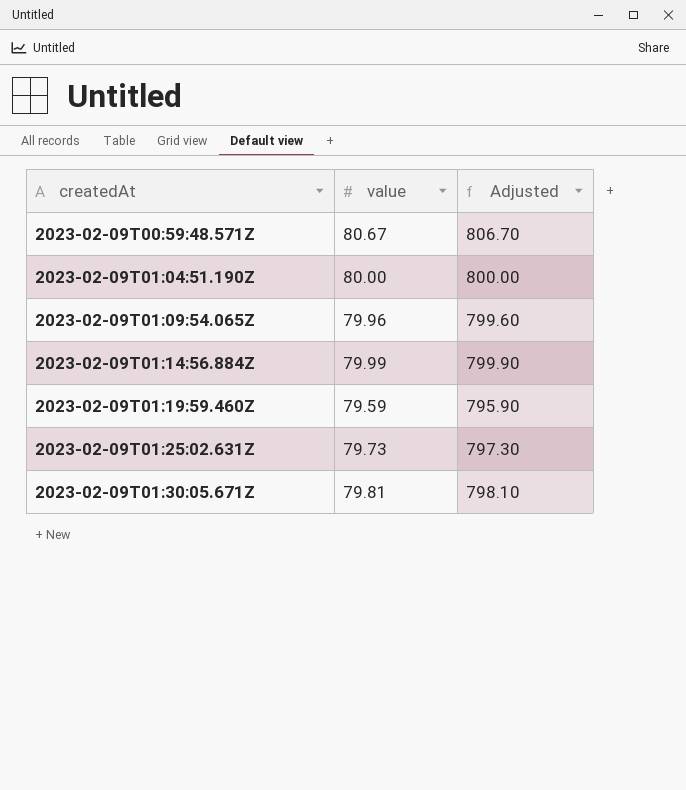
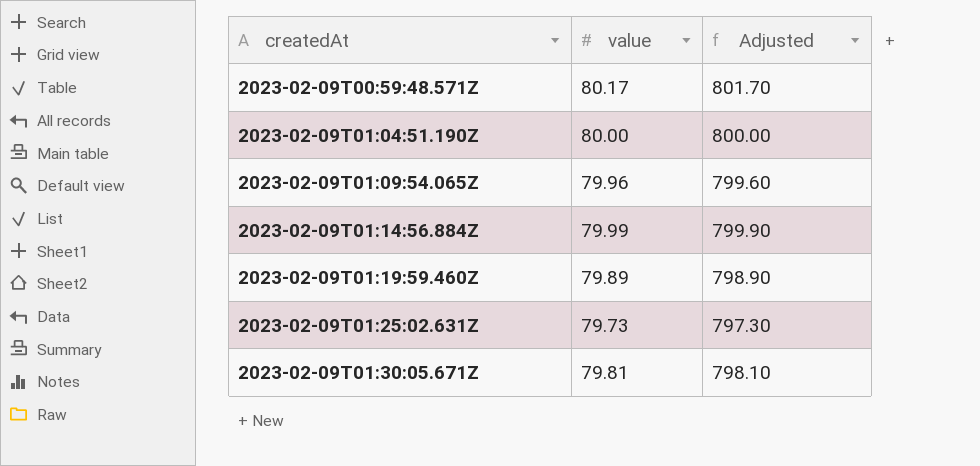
2023-02-09T00:59:48.571Z | value: 80.67 -> 80.17
2023-02-09T00:59:48.571Z | Adjusted: 806.70 -> 801.70
2023-02-09T01:19:59.460Z | value: 79.59 -> 79.89
2023-02-09T01:19:59.460Z | Adjusted: 795.90 -> 798.90

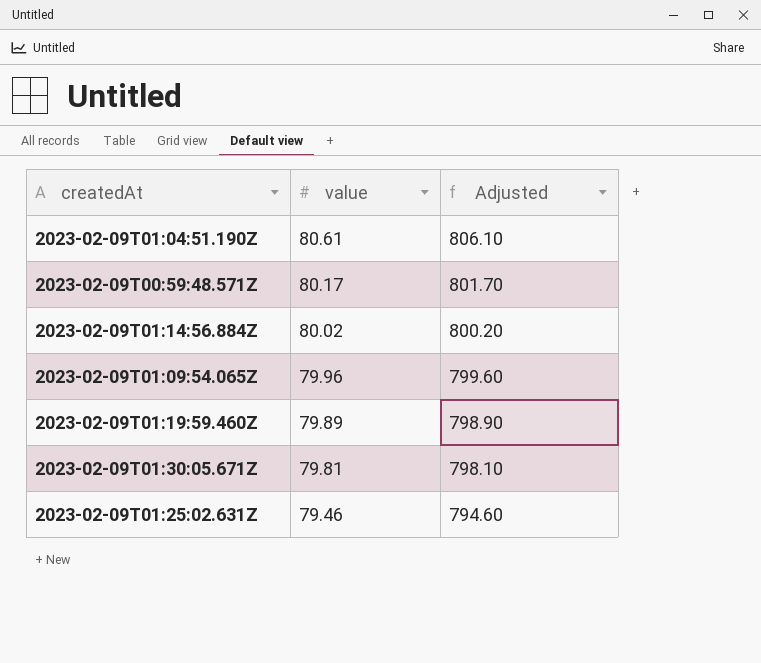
row order: createdAt ascending -> value descending
2023-02-09T01:04:51.190Z | value: 80.00 -> 80.61
2023-02-09T01:04:51.190Z | Adjusted: 800.00 -> 806.10
2023-02-09T01:14:56.884Z | value: 79.99 -> 80.02
2023-02-09T01:14:56.884Z | Adjusted: 799.90 -> 800.20
2023-02-09T01:25:02.631Z | value: 79.73 -> 79.46
2023-02-09T01:25:02.631Z | Adjusted: 797.30 -> 794.60

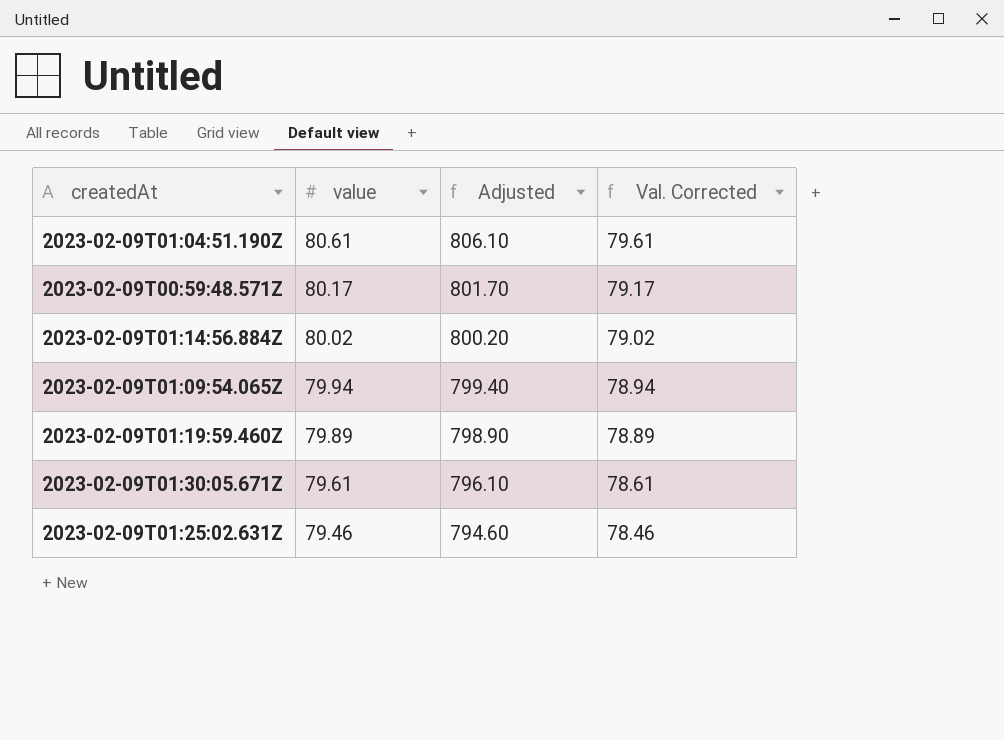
column Val. Corrected | formula: none -> [value] - 1
2023-02-09T01:09:54.065Z | value: 79.96 -> 79.94
2023-02-09T01:09:54.065Z | Adjusted: 799.60 -> 799.40
2023-02-09T01:30:05.671Z | value: 79.81 -> 79.61
2023-02-09T01:30:05.671Z | Adjusted: 798.10 -> 796.10

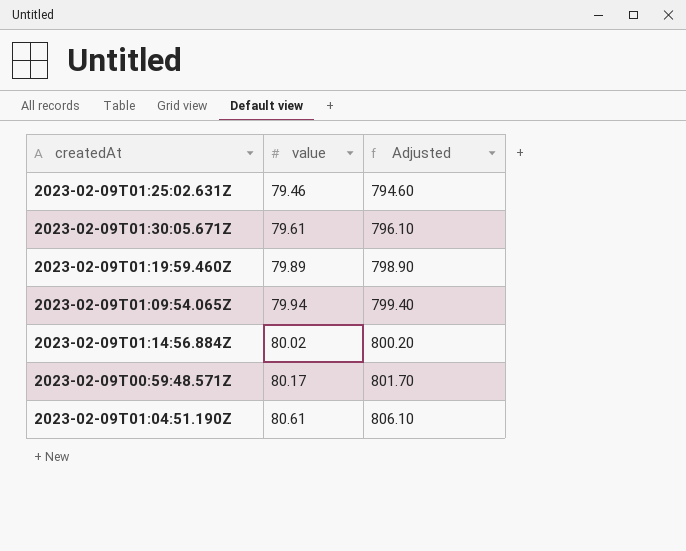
row order: value descending -> value ascending
column Val. Corrected | formula: [value] - 1 -> none

